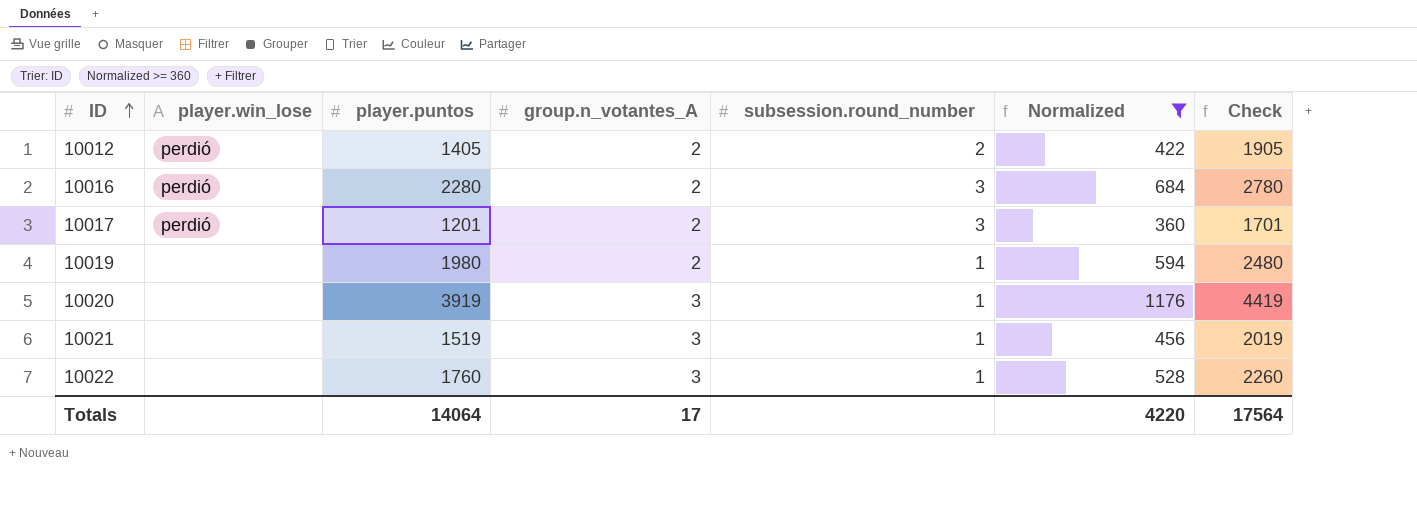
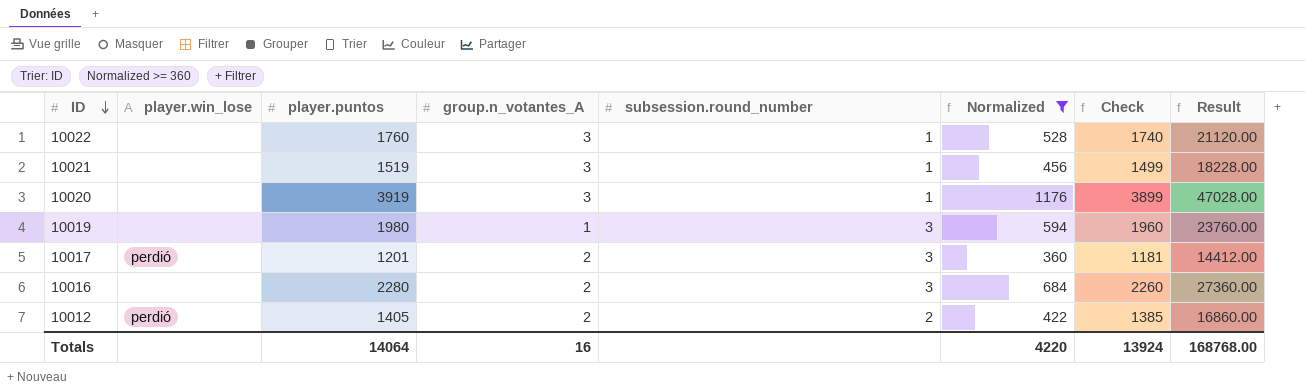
row order: ID ascending -> ID descending
column Check | formula: [player.puntos] + 500 -> [player.puntos] - 20
column Result | formula: none -> [player.puntos] * 12
10019 | group.n_votantes_A: 2 -> 1
10019 | subsession.round_number: 1 -> 3
10016 | player.win_lose: perdió -> none
Totals | group.n_votantes_A: 17 -> 16
Totals | Check: 17564 -> 13924

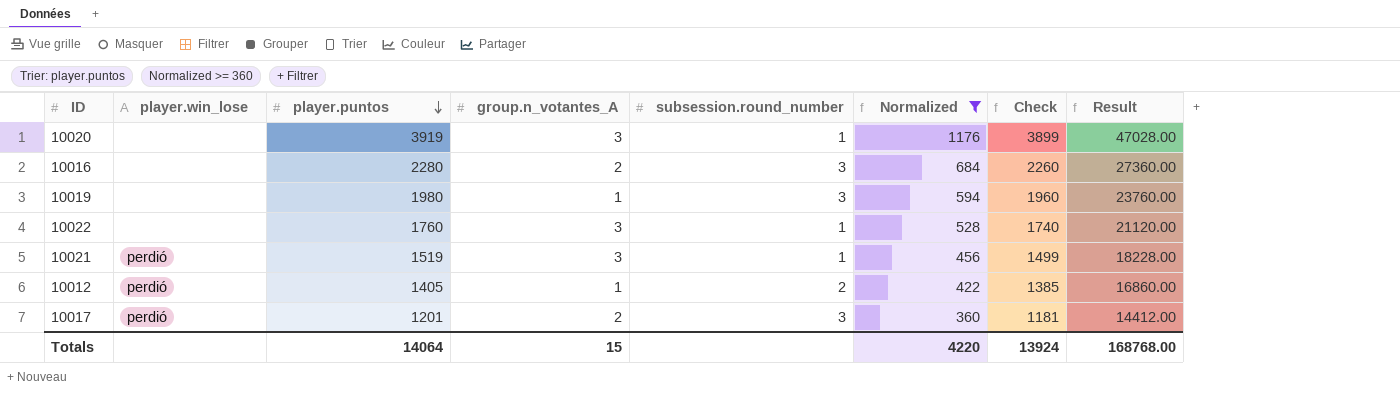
row order: ID descending -> player.puntos descending
10021 | player.win_lose: none -> perdió
10012 | group.n_votantes_A: 2 -> 1
Totals | group.n_votantes_A: 16 -> 15

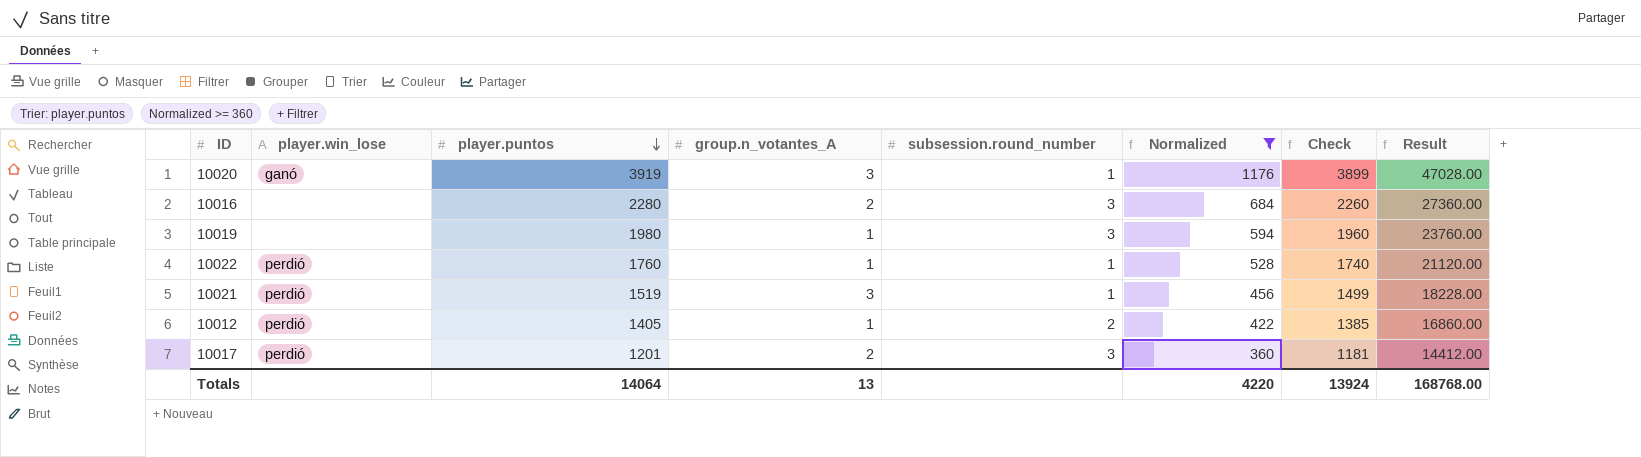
10020 | player.win_lose: none -> ganó
10022 | player.win_lose: none -> perdió
10022 | group.n_votantes_A: 3 -> 1
Totals | group.n_votantes_A: 15 -> 13

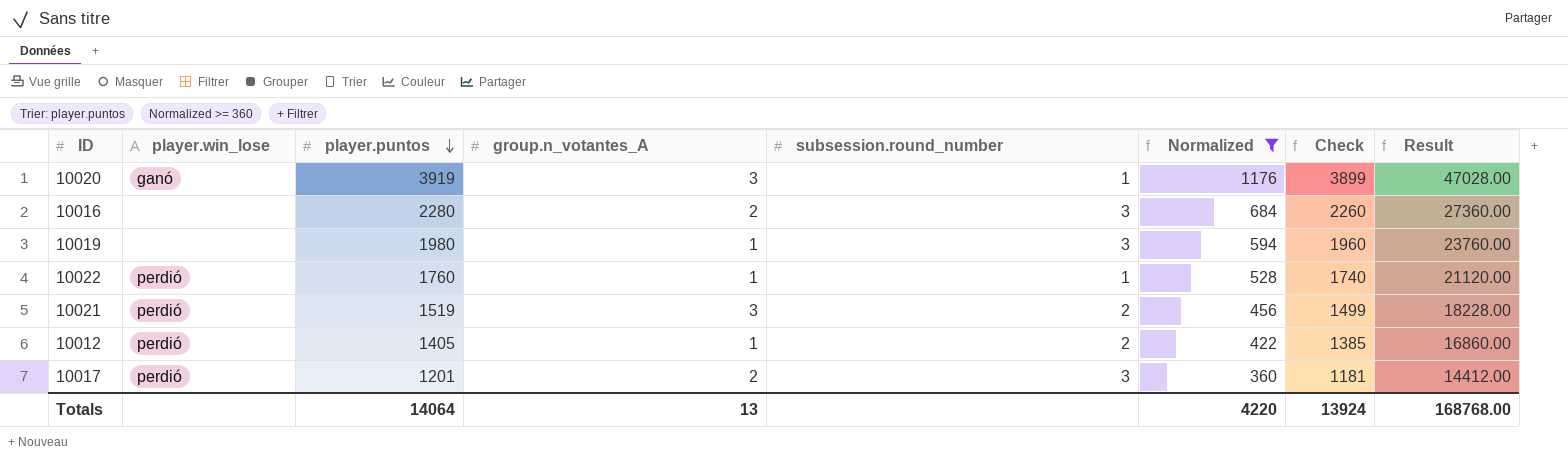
10021 | subsession.round_number: 1 -> 2

